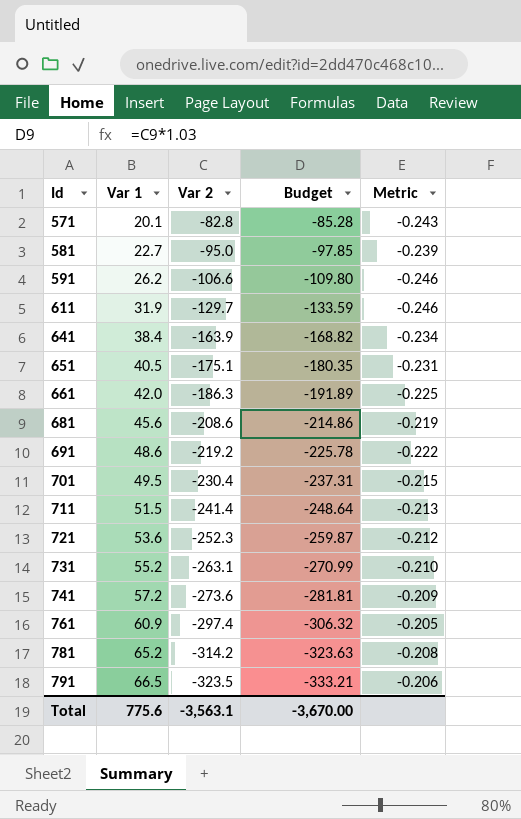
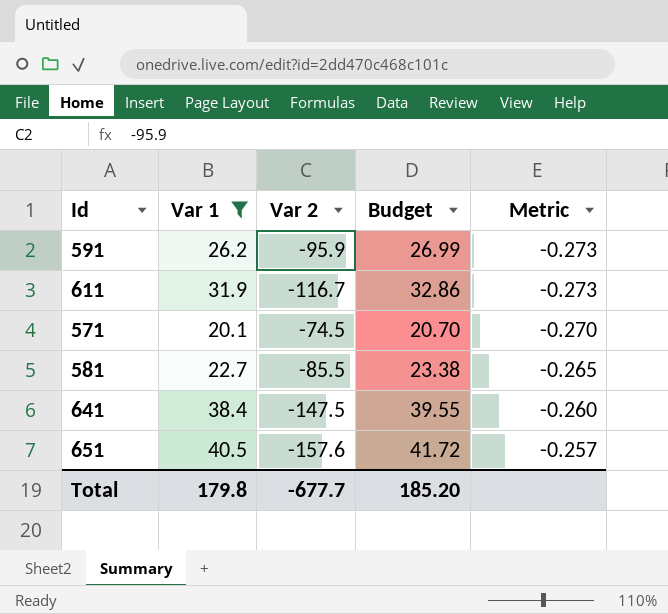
filter: none -> Var 1 <= 40.5
row order: Id ascending -> Metric ascending
column Budget | formula: [Var 2] * 1.03 -> [Var 1] * 1.03
591 | Var 2: -106.6 -> -95.9
591 | Metric: -0.246 -> -0.273
611 | Var 2: -129.7 -> -116.7
611 | Metric: -0.246 -> -0.273
571 | Var 2: -82.8 -> -74.5
571 | Metric: -0.243 -> -0.270
581 | Var 2: -95.0 -> -85.5
581 | Metric: -0.239 -> -0.265
641 | Var 2: -163.9 -> -147.5
641 | Metric: -0.234 -> -0.260
651 | Var 2: -175.1 -> -157.6
651 | Metric: -0.231 -> -0.257
Total | Var 1: 775.6 -> 179.8
Total | Var 2: -3,563.1 -> -677.7
Total | Budget: -3,670.00 -> 185.20

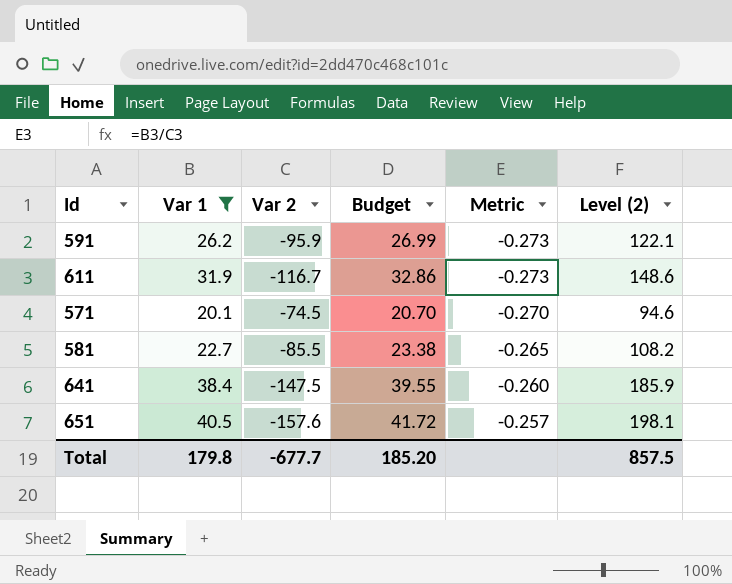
column Level (2) | formula: none -> [Var 1] - [Var 2]

